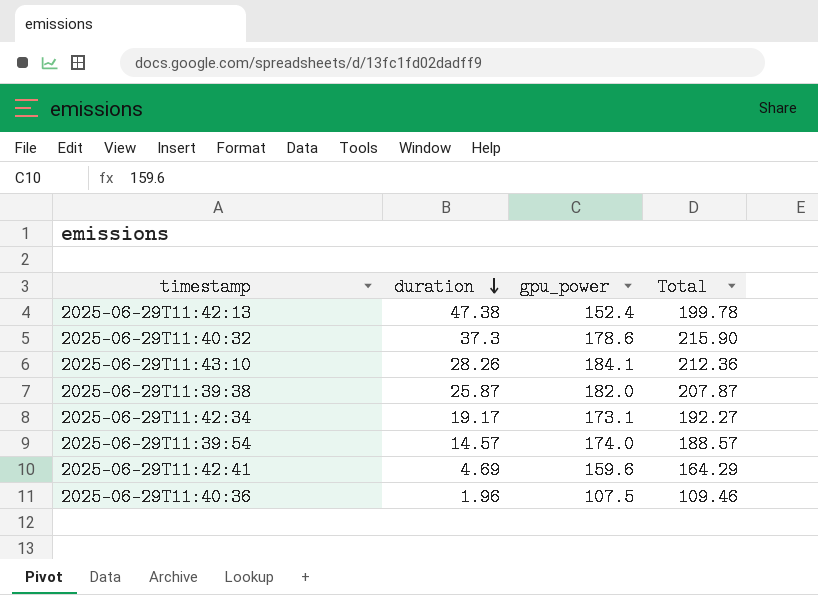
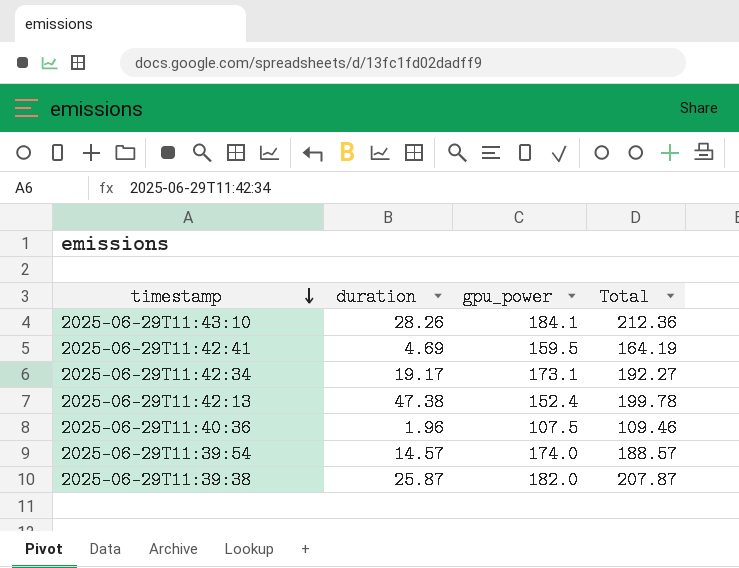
row order: duration descending -> timestamp descending
row 2025-06-29T11:40:32: 37.3 | 178.6 | 215.90 -> none
2025-06-29T11:42:41 | gpu_power: 159.6 -> 159.5
2025-06-29T11:42:41 | Total: 164.29 -> 164.19

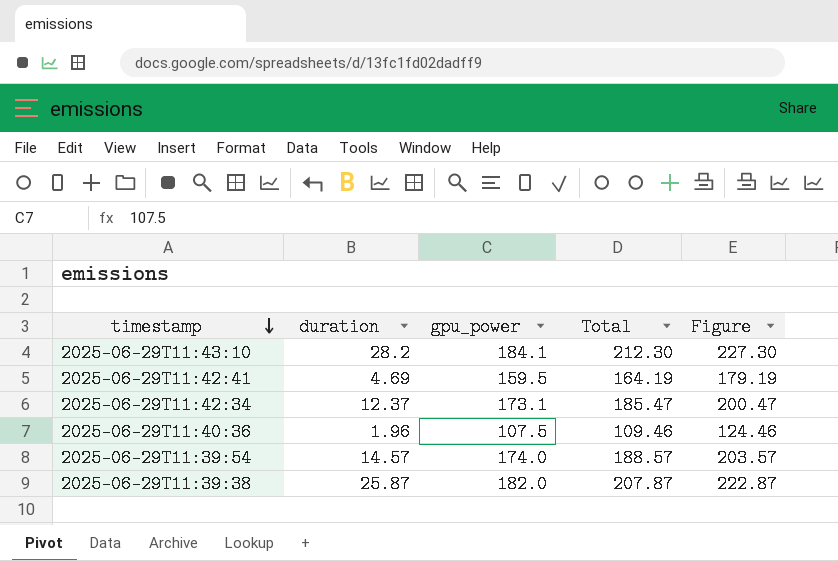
column Figure | formula: none -> [Total] + 15
row 2025-06-29T11:42:13: 47.38 | 152.4 | 199.78 -> none
2025-06-29T11:43:10 | duration: 28.26 -> 28.2
2025-06-29T11:43:10 | Total: 212.36 -> 212.30
2025-06-29T11:42:34 | duration: 19.17 -> 12.37
2025-06-29T11:42:34 | Total: 192.27 -> 185.47

